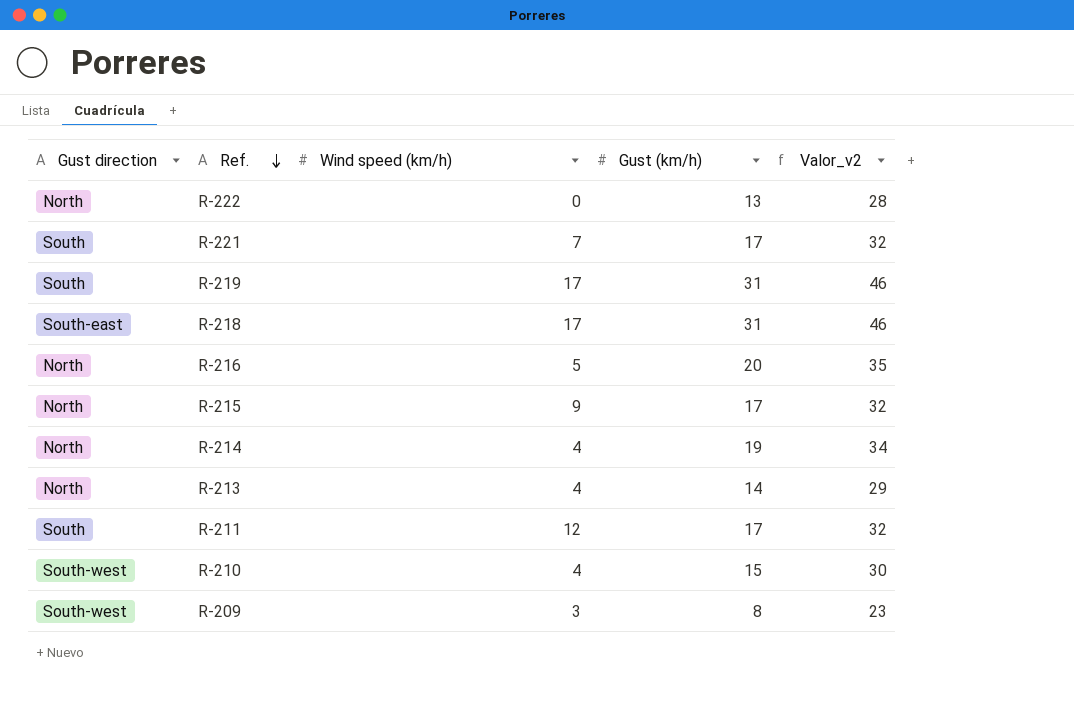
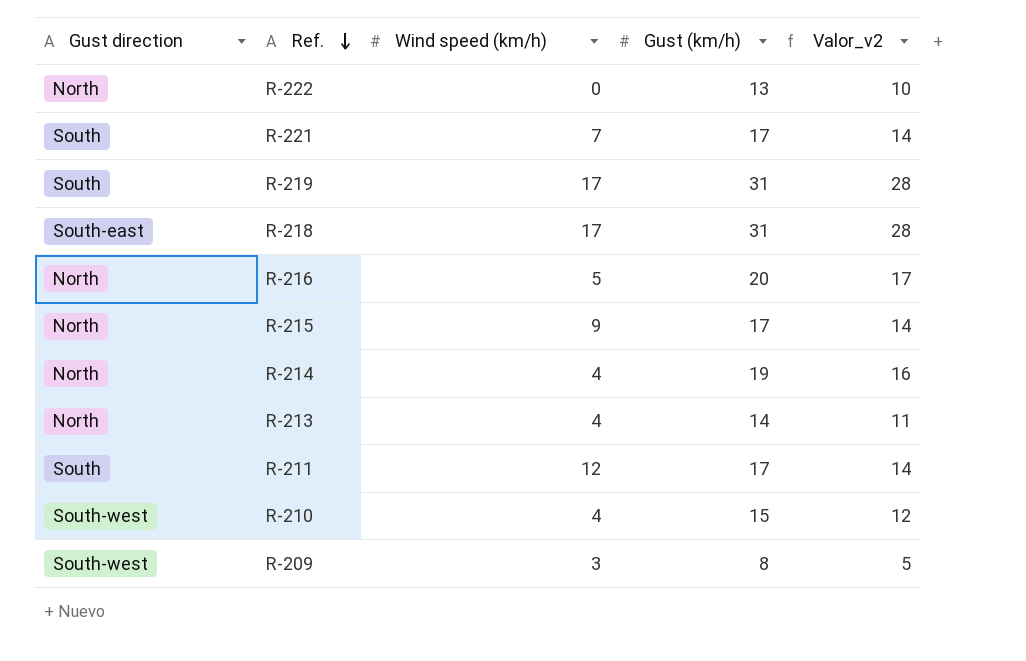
column Valor_v2 | formula: [Gust (km/h)] + 15 -> [Gust (km/h)] - 3

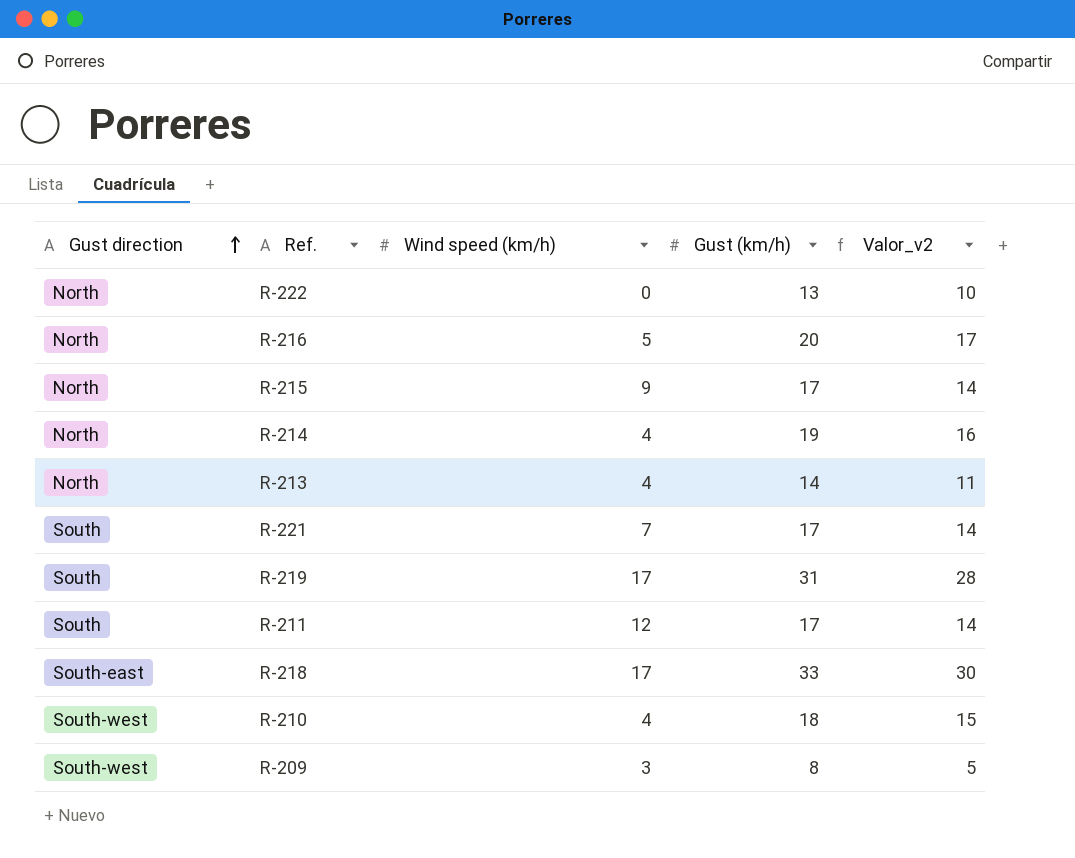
row order: Ref. descending -> Gust direction ascending
R-218 | Gust (km/h): 31 -> 33
R-218 | Valor_v2: 28 -> 30
R-210 | Gust (km/h): 15 -> 18
R-210 | Valor_v2: 12 -> 15

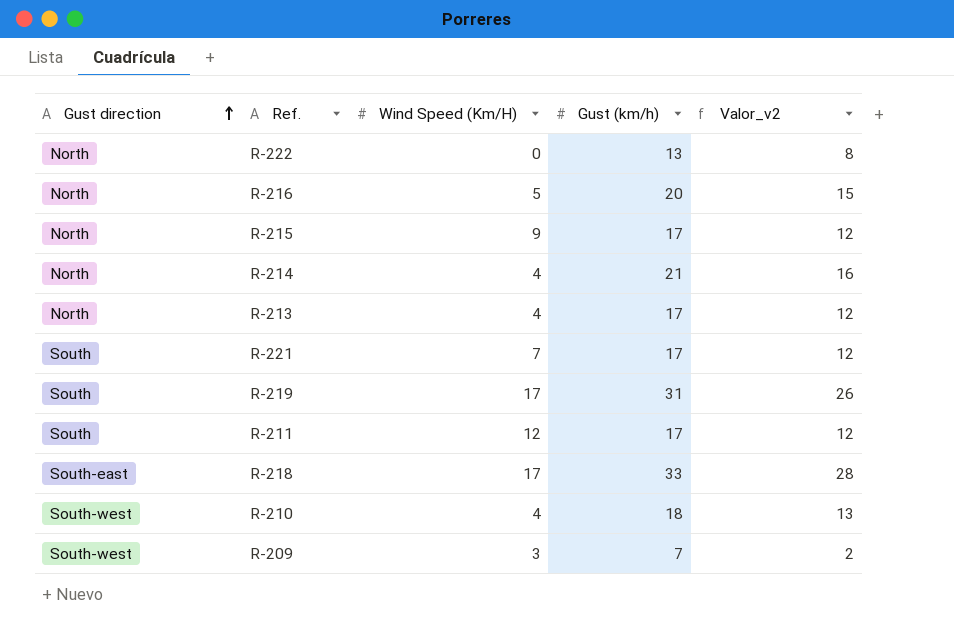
column name: Wind speed (km/h) -> Wind Speed (Km/H)
column Valor_v2 | formula: [Gust (km/h)] - 3 -> [Gust (km/h)] - 5
R-214 | Gust (km/h): 19 -> 21
R-213 | Gust (km/h): 14 -> 17
R-209 | Gust (km/h): 8 -> 7

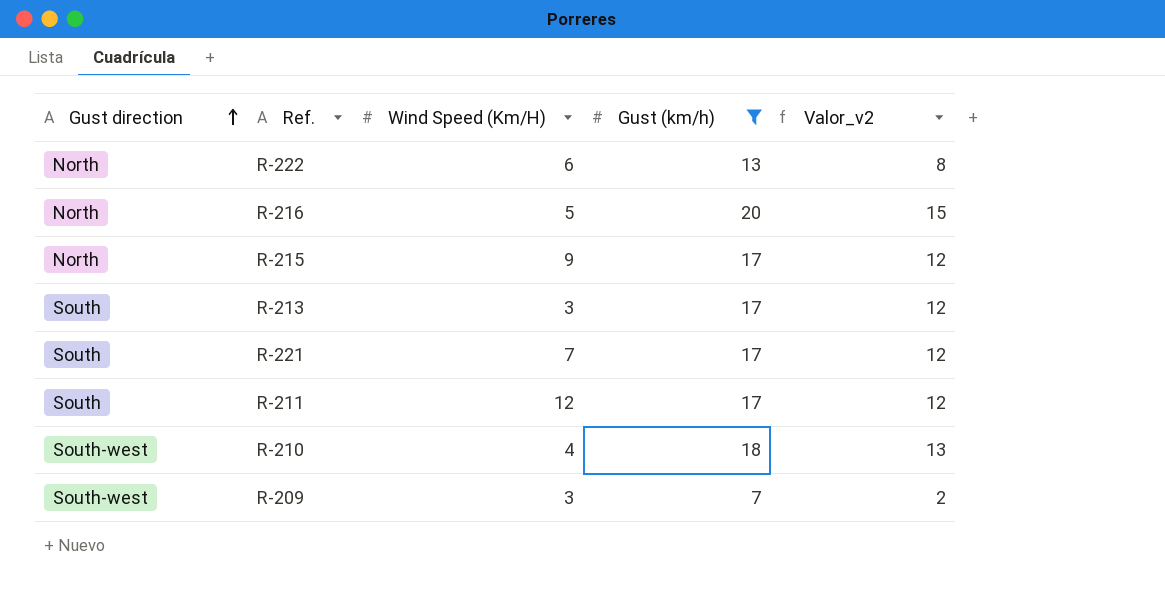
filter: none -> Gust (km/h) <= 20
R-222 | Wind Speed (Km/H): 0 -> 6
R-213 | Gust direction: North -> South
R-213 | Wind Speed (Km/H): 4 -> 3

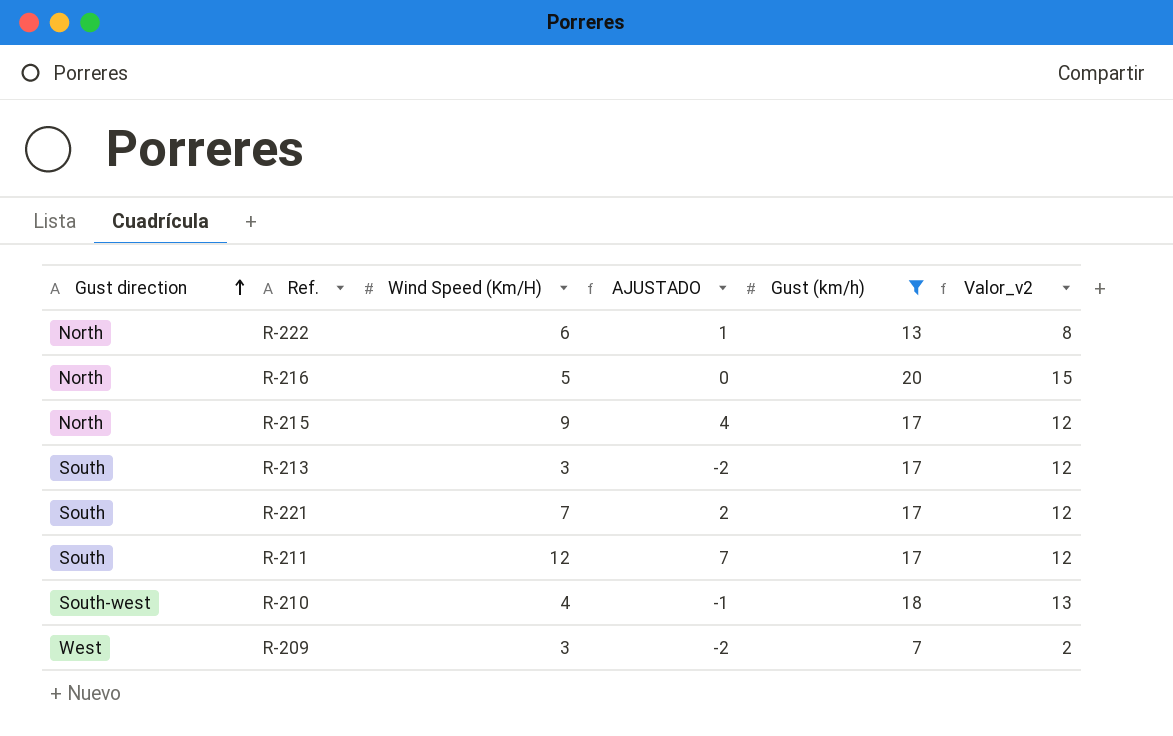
column AJUSTADO | formula: none -> [Wind Speed (Km/H)] - 5
R-209 | Gust direction: South-west -> West

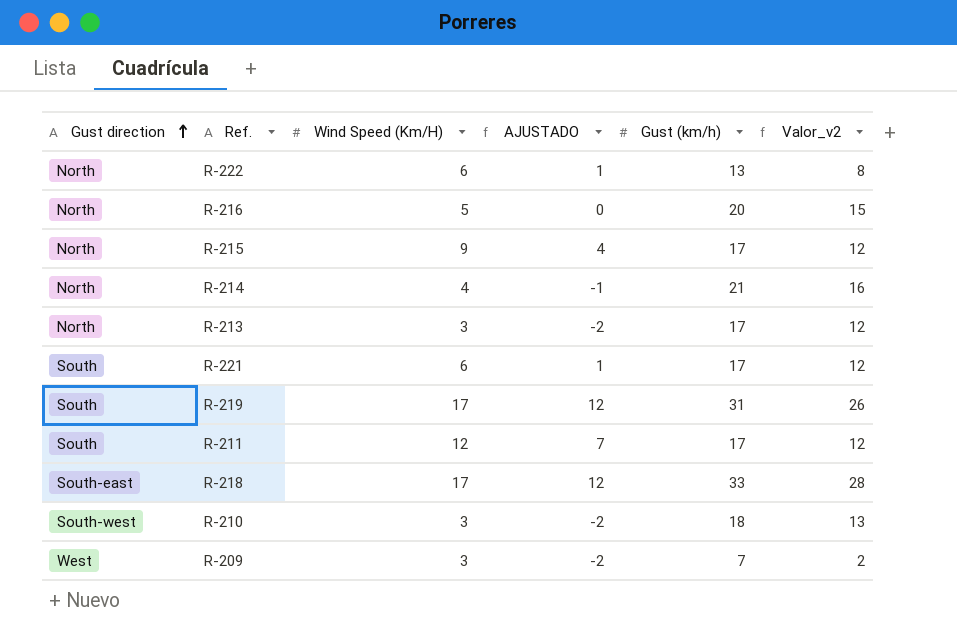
filter: Gust (km/h) <= 20 -> none
R-213 | Gust direction: South -> North
R-221 | Wind Speed (Km/H): 7 -> 6
R-221 | AJUSTADO: 2 -> 1
R-210 | Wind Speed (Km/H): 4 -> 3
R-210 | AJUSTADO: -1 -> -2

